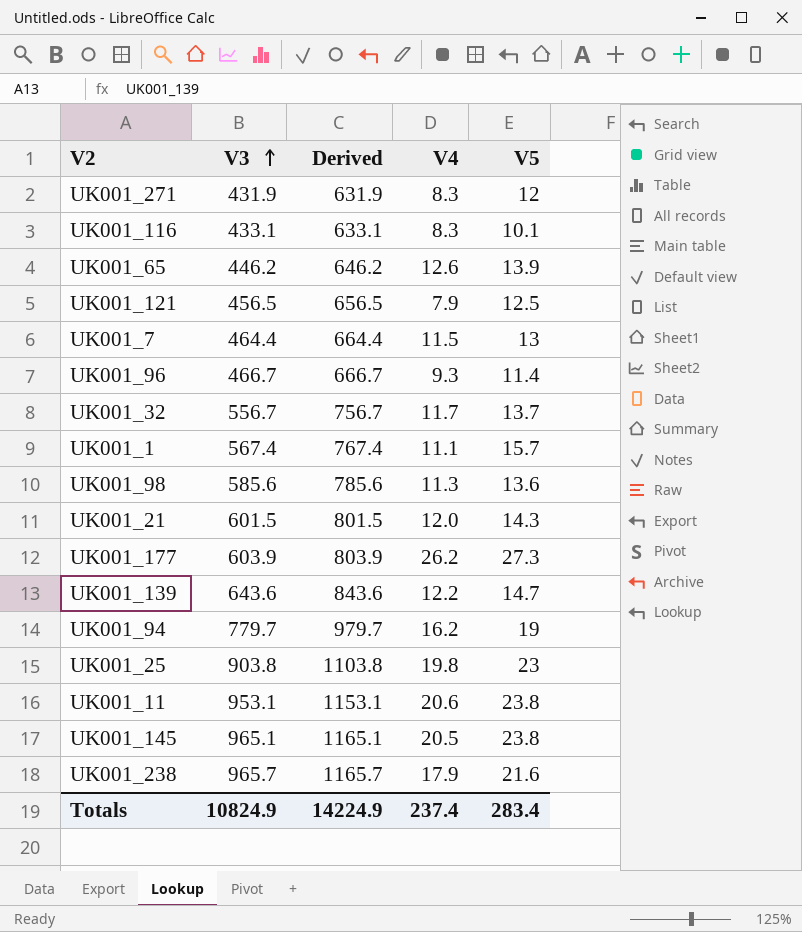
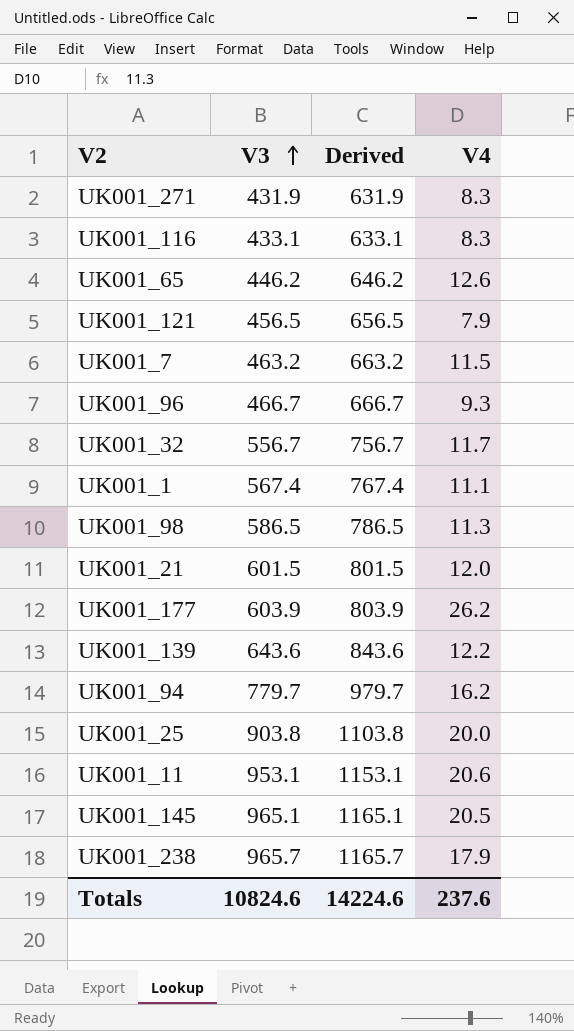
column V5 | position: 5 -> none
UK001_7 | V3: 464.4 -> 463.2
UK001_7 | Derived: 664.4 -> 663.2
UK001_98 | V3: 585.6 -> 586.5
UK001_98 | Derived: 785.6 -> 786.5
UK001_25 | V4: 19.8 -> 20.0
Totals | V3: 10824.9 -> 10824.6
Totals | Derived: 14224.9 -> 14224.6
Totals | V4: 237.4 -> 237.6

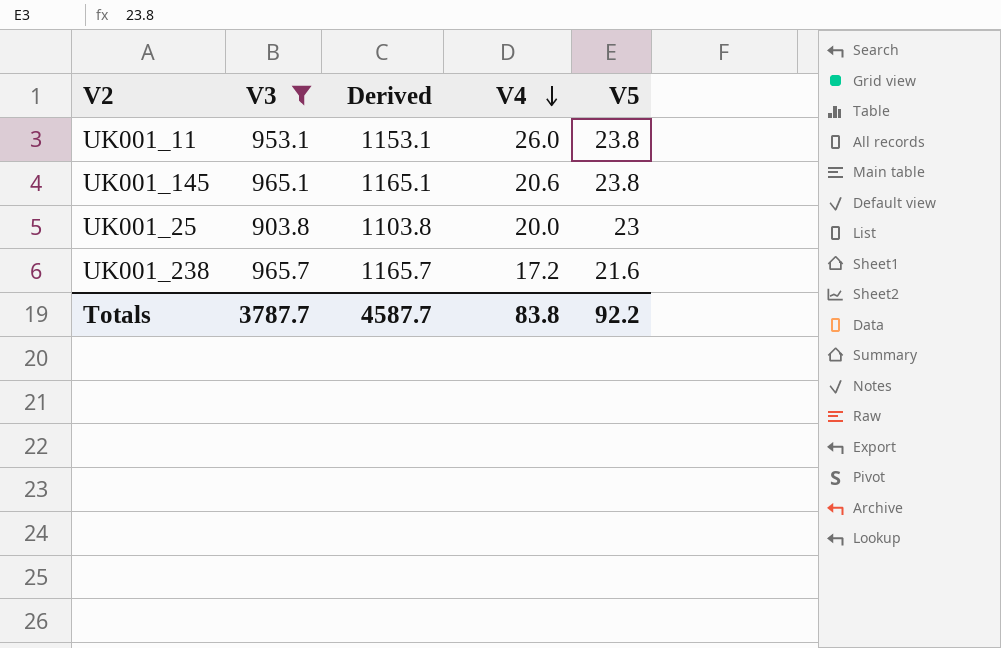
filter: none -> V3 >= 903.8
row order: V3 ascending -> V4 descending
column V5 | position: none -> 5
UK001_11 | V4: 20.6 -> 26.0
UK001_145 | V4: 20.5 -> 20.6
UK001_238 | V4: 17.9 -> 17.2
Totals | V3: 10824.6 -> 3787.7
Totals | Derived: 14224.6 -> 4587.7
Totals | V4: 237.6 -> 83.8

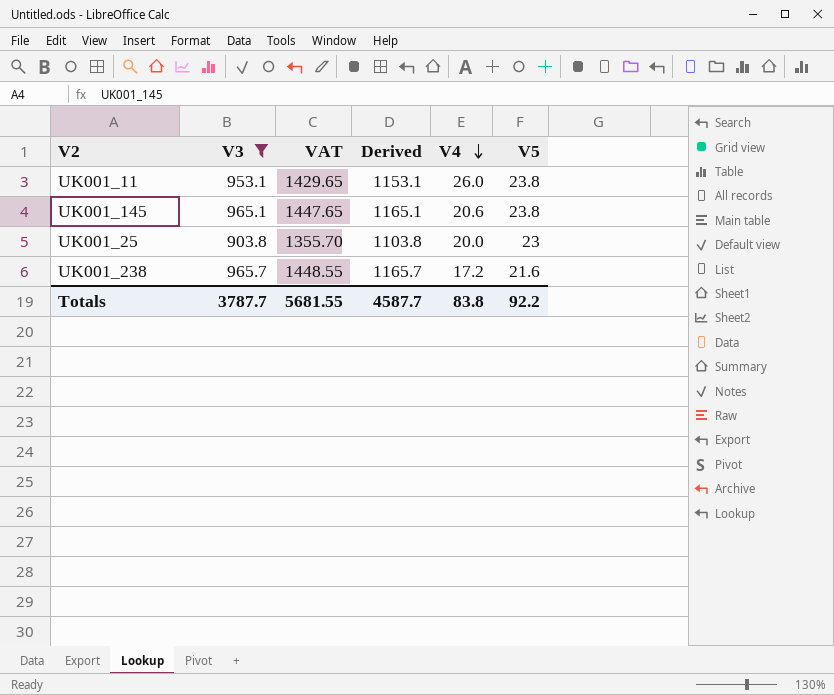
column VAT | formula: none -> [V3] * 1.5

